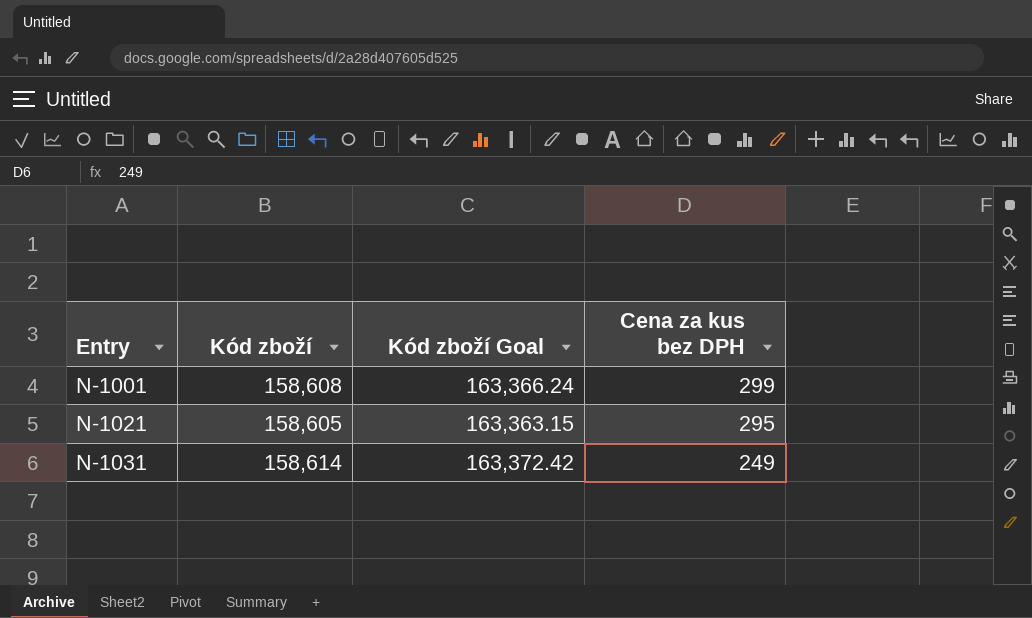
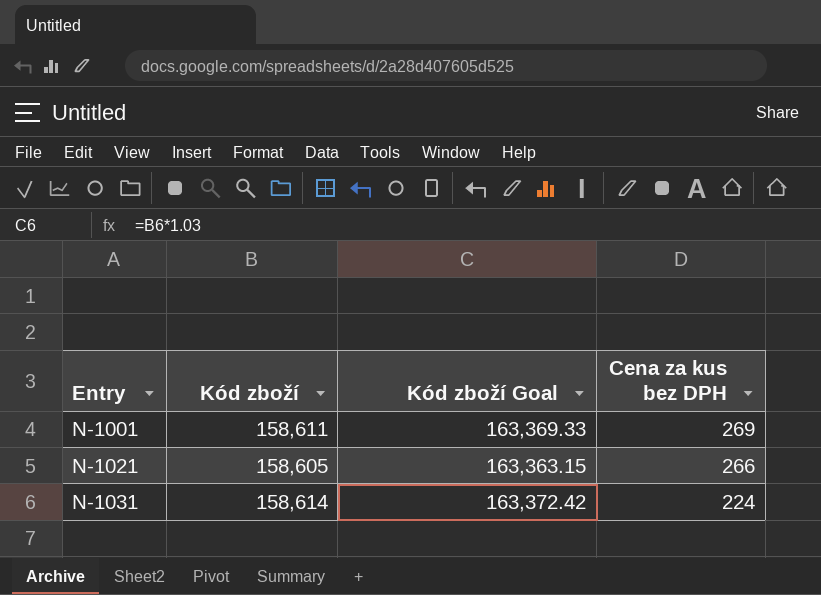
N-1001 | Kód zboží: 158,608 -> 158,611
N-1001 | Kód zboží Goal: 163,366.24 -> 163,369.33
N-1001 | Cena za kus bez DPH: 299 -> 269
N-1021 | Cena za kus bez DPH: 295 -> 266
N-1031 | Cena za kus bez DPH: 249 -> 224

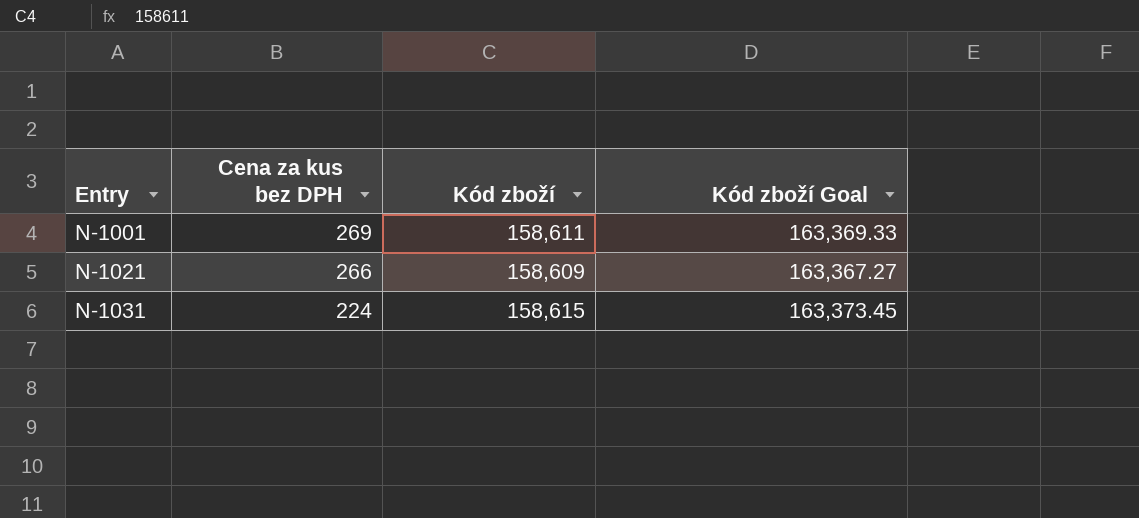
column Cena za kus bez DPH | position: 4 -> 2
N-1021 | Kód zboží: 158,605 -> 158,609
N-1021 | Kód zboží Goal: 163,363.15 -> 163,367.27
N-1031 | Kód zboží: 158,614 -> 158,615
N-1031 | Kód zboží Goal: 163,372.42 -> 163,373.45

